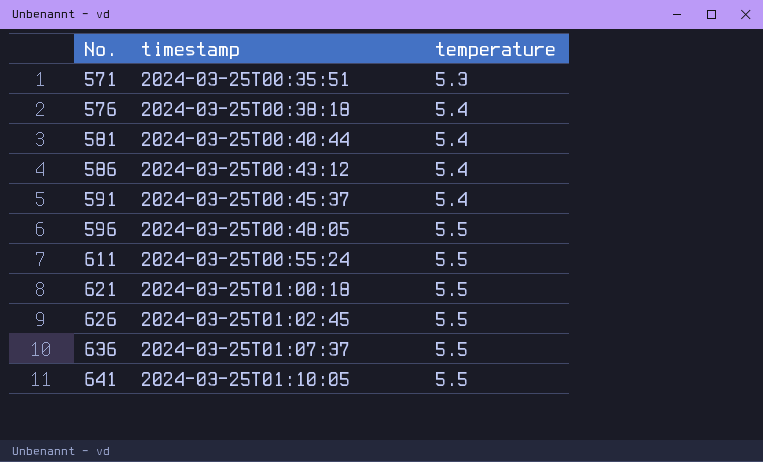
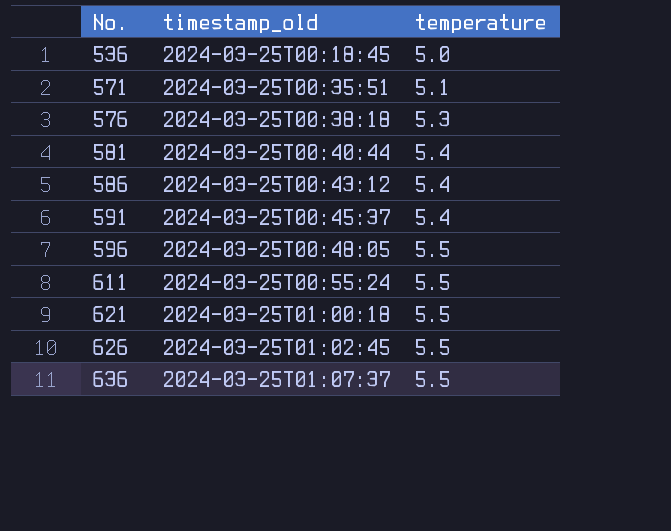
column name: timestamp -> timestamp_old
row 641: 2024-03-25T01:10:05 | 5.5 -> none
row 536: none -> 2024-03-25T00:18:45 | 5.0
571 | temperature: 5.3 -> 5.1
576 | temperature: 5.4 -> 5.3

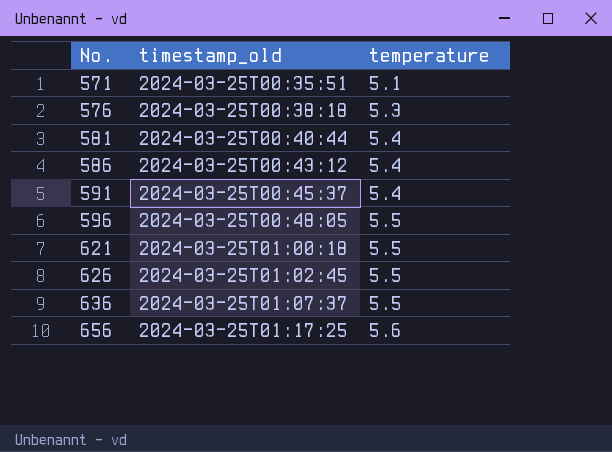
row 536: 2024-03-25T00:18:45 | 5.0 -> none
row 611: 2024-03-25T00:55:24 | 5.5 -> none
row 656: none -> 2024-03-25T01:17:25 | 5.6

